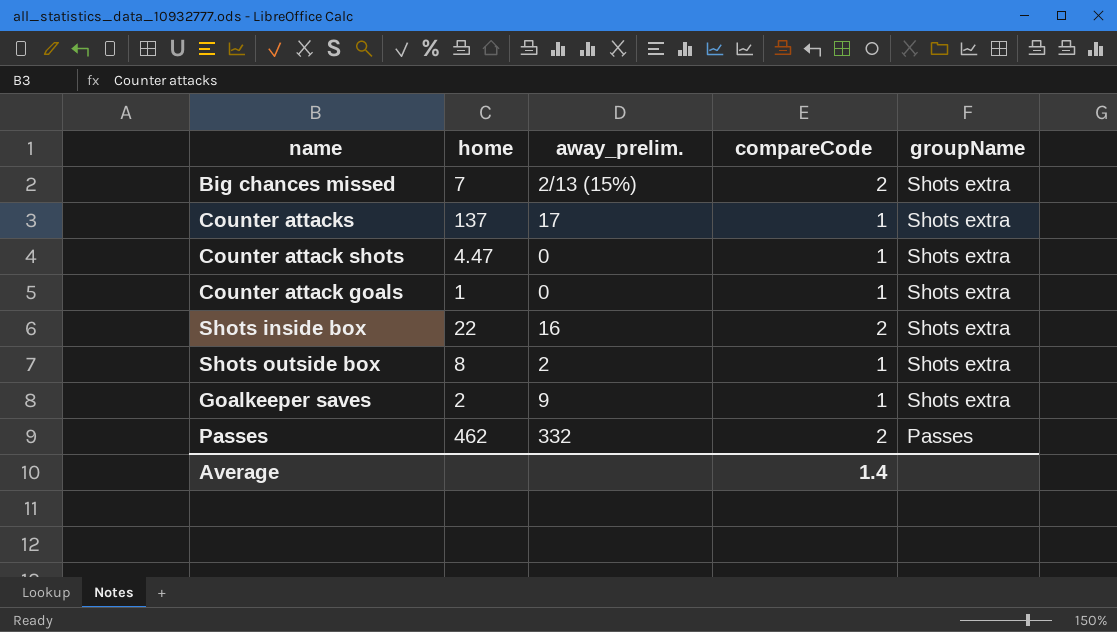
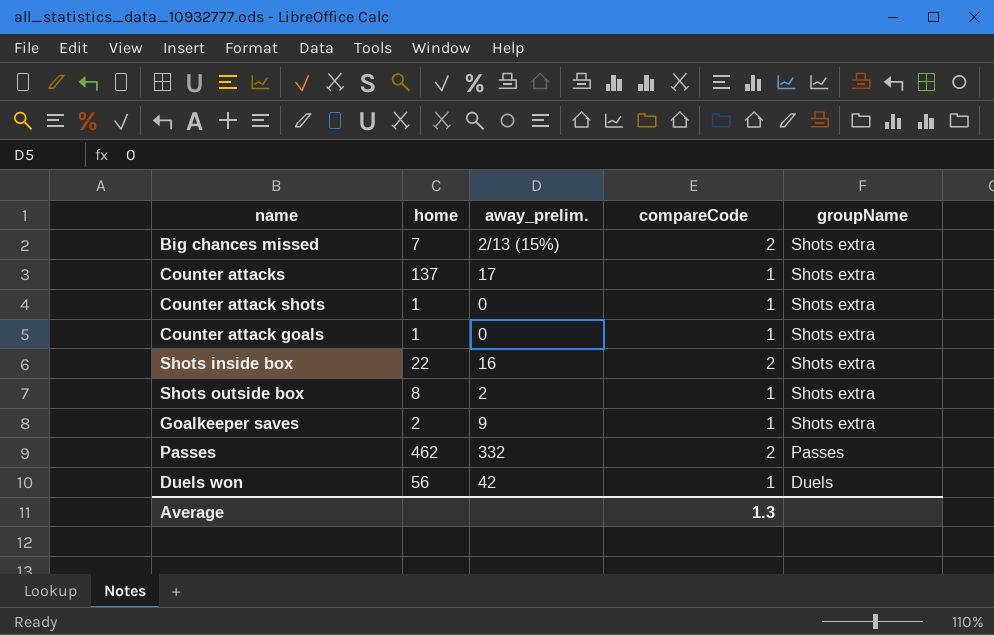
Counter attack shots | home: 4.47 -> 1
row Duels won: none -> 56 | 42 | 1 | Duels
Average | compareCode: 1.4 -> 1.3

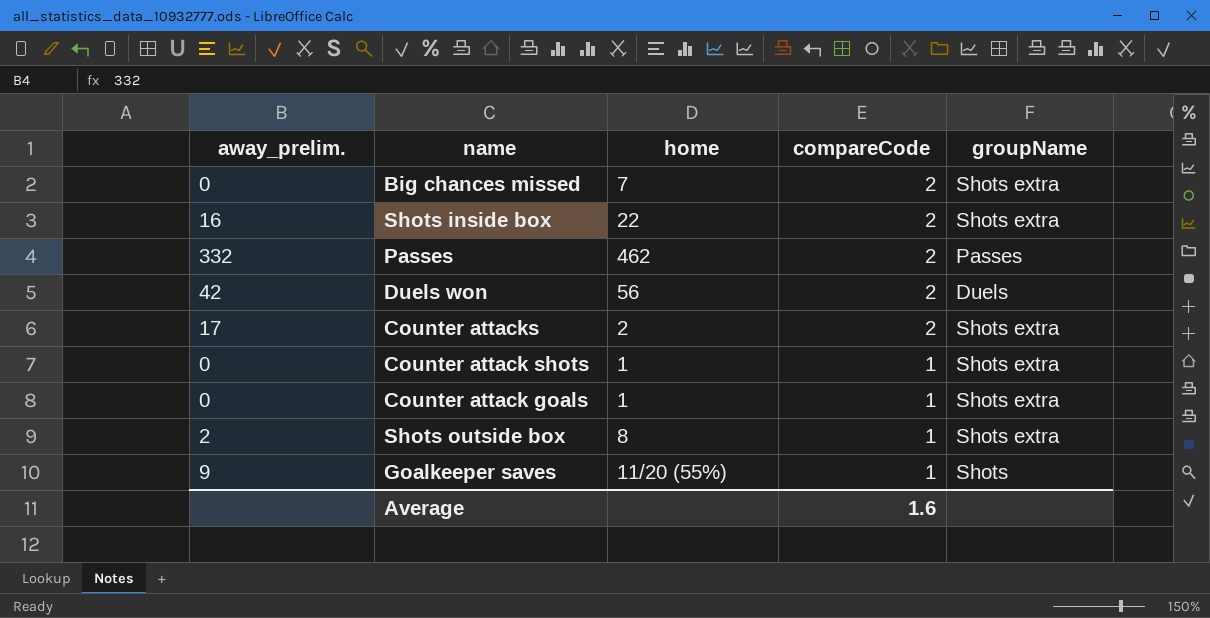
row order: groupName descending -> compareCode descending
column away_prelim. | position: 3 -> 1
Big chances missed | away_prelim.: 2/13 (15%) -> 0
Duels won | compareCode: 1 -> 2
Counter attacks | home: 137 -> 2
Counter attacks | compareCode: 1 -> 2
Goalkeeper saves | home: 2 -> 11/20 (55%)
Goalkeeper saves | groupName: Shots extra -> Shots
Average | compareCode: 1.3 -> 1.6

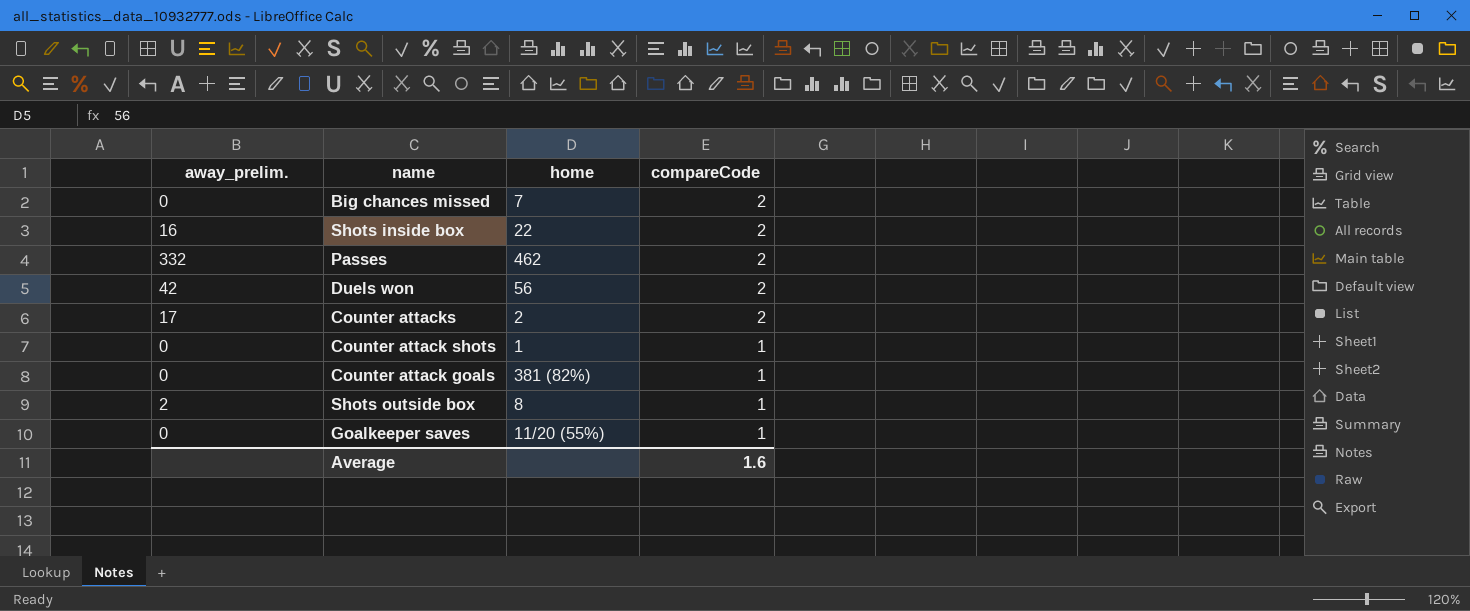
column groupName | position: 5 -> none
Counter attack goals | home: 1 -> 381 (82%)
Goalkeeper saves | away_prelim.: 9 -> 0

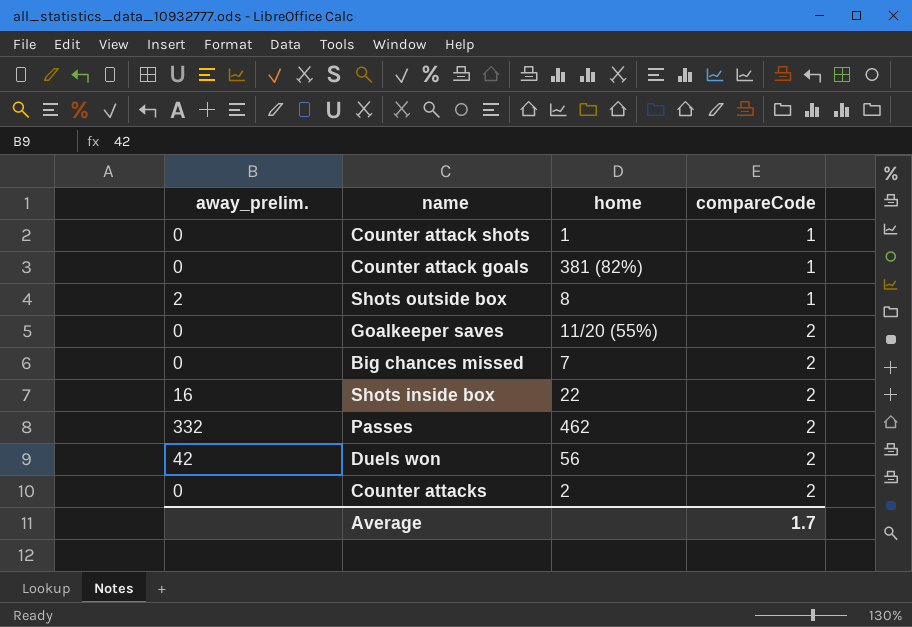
row order: compareCode descending -> compareCode ascending
Goalkeeper saves | compareCode: 1 -> 2
Counter attacks | away_prelim.: 17 -> 0
Average | compareCode: 1.6 -> 1.7

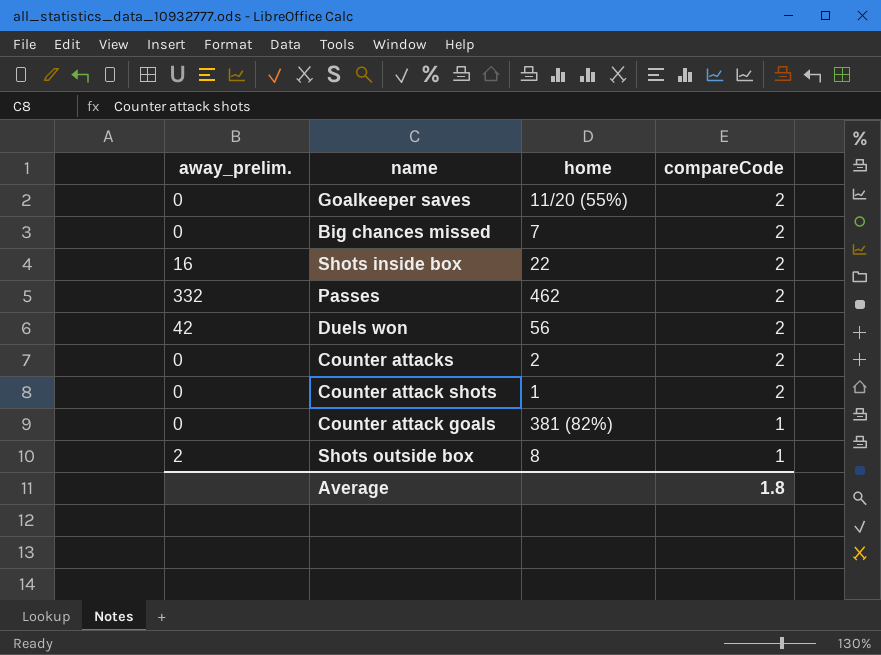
row order: compareCode ascending -> compareCode descending
Counter attack shots | compareCode: 1 -> 2
Average | compareCode: 1.7 -> 1.8

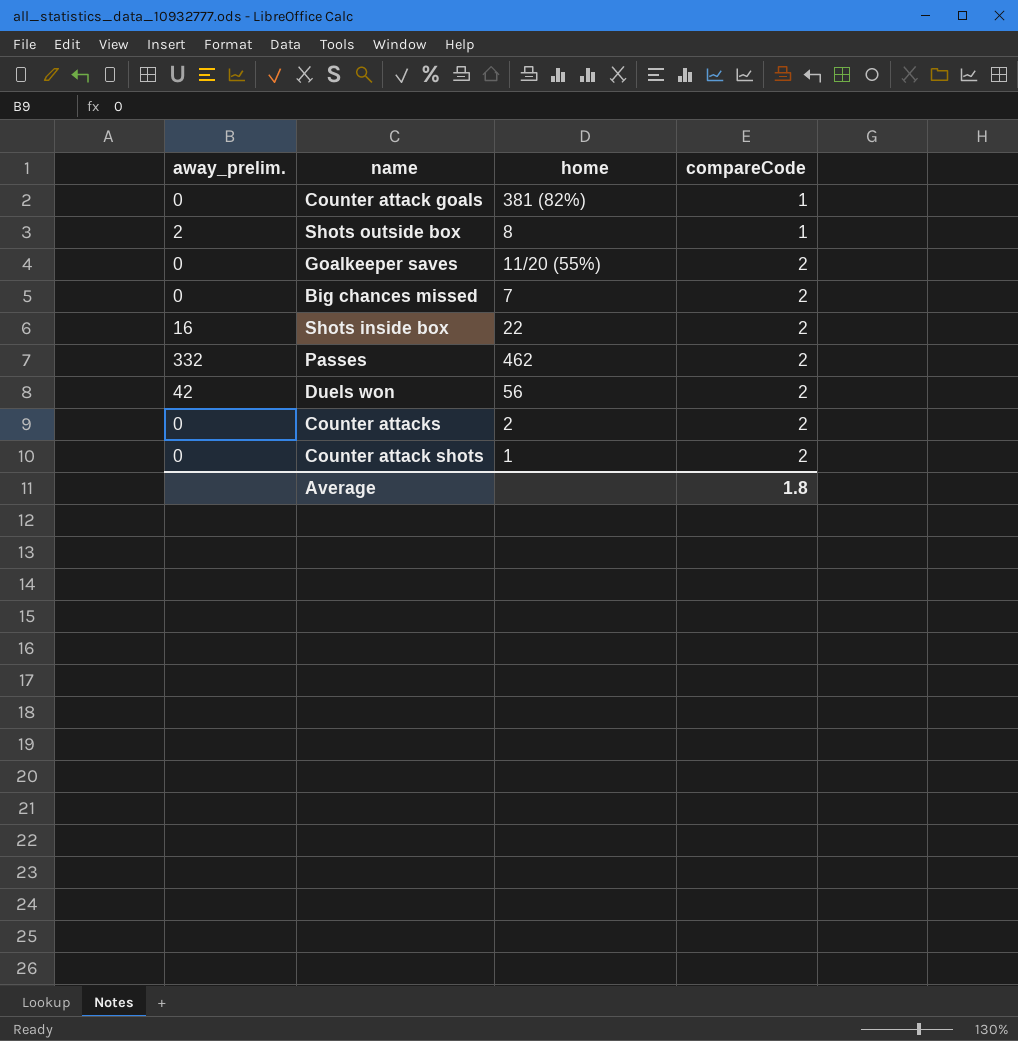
row order: compareCode descending -> compareCode ascending

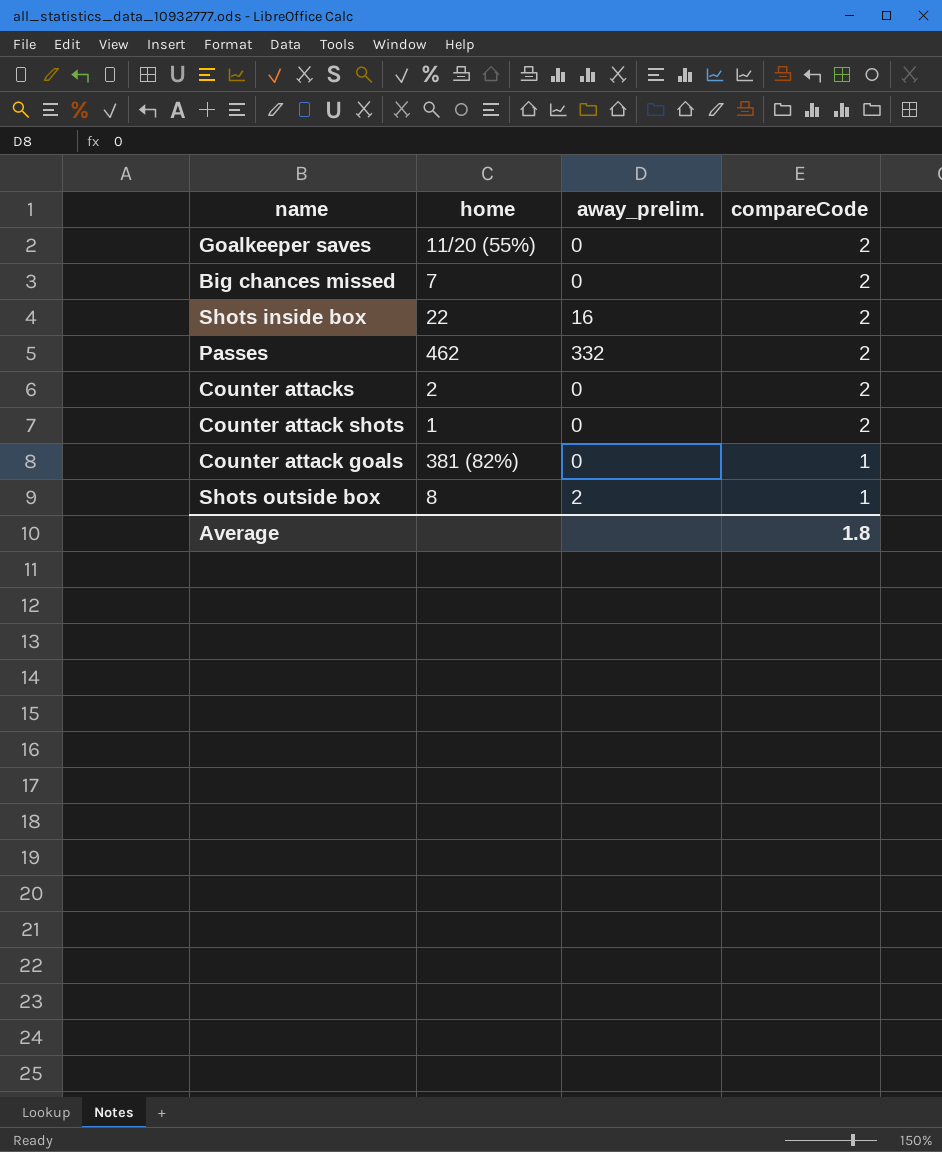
row order: compareCode ascending -> compareCode descending
column away_prelim. | position: 1 -> 3
row Duels won: 42 | 56 | 2 -> none

